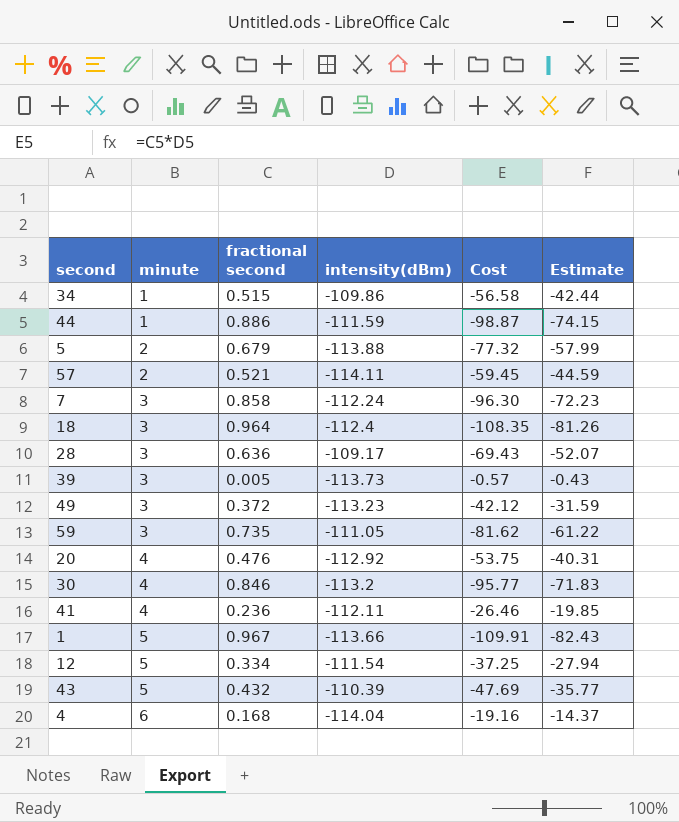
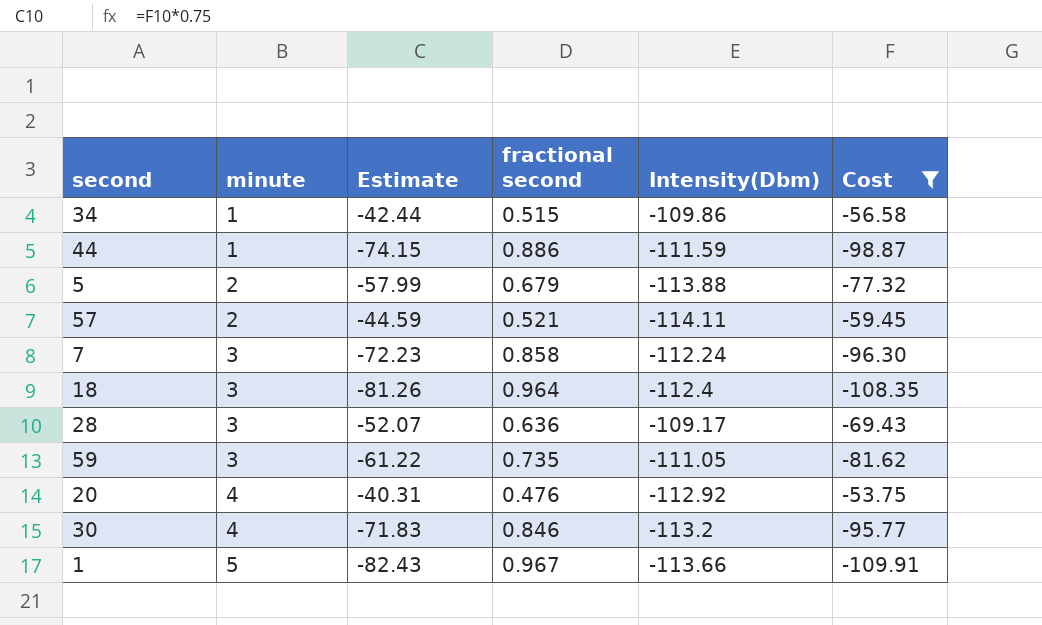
filter: none -> Cost <= -53.75
column Estimate | position: 6 -> 3
column name: intensity(dBm) -> Intensity(Dbm)

